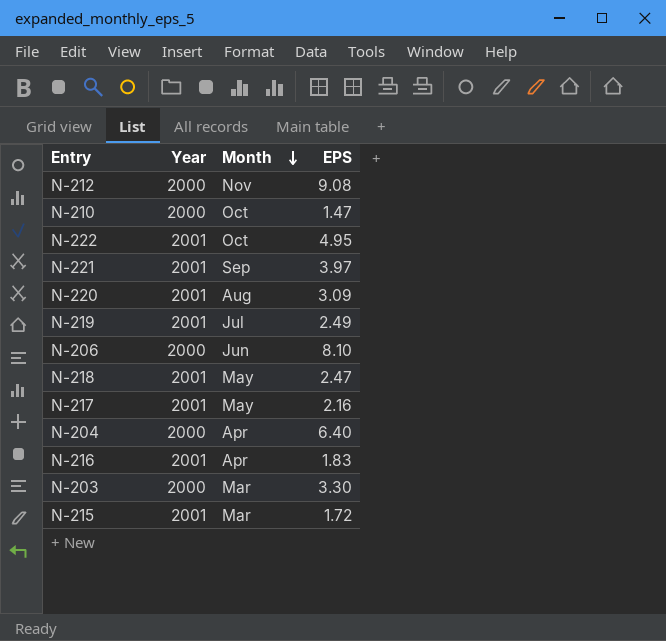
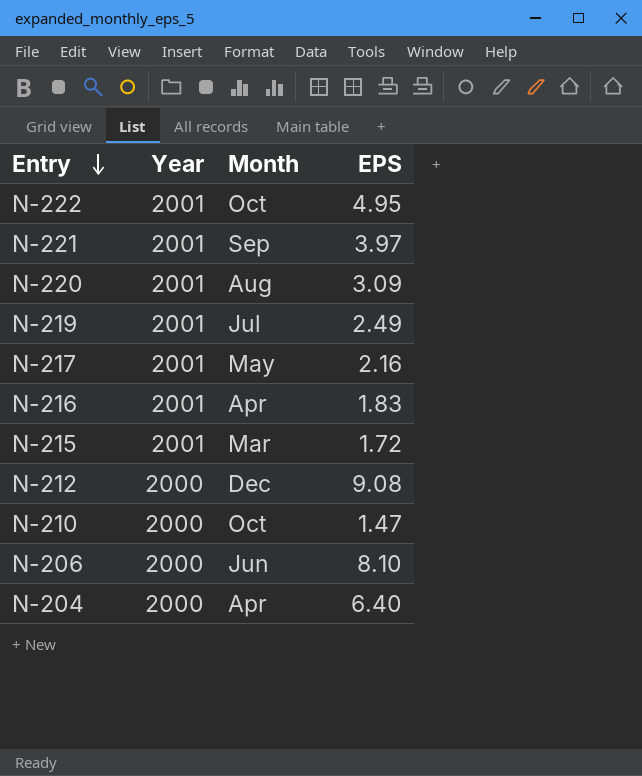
row order: Month descending -> Entry descending
row N-218: 2001 | May | 2.47 -> none
row N-203: 2000 | Mar | 3.30 -> none
N-212 | Month: Nov -> Dec

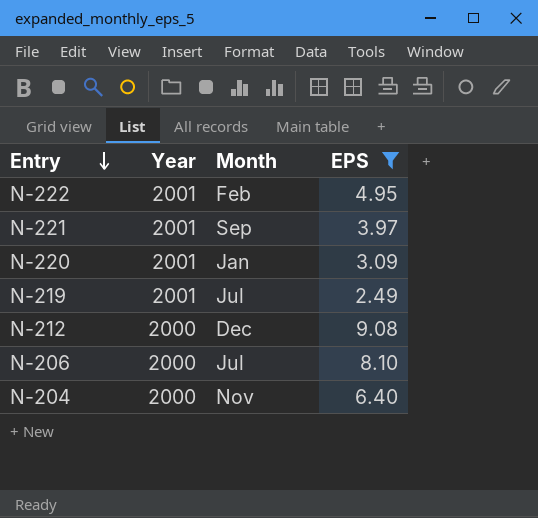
filter: none -> EPS >= 2.49
N-222 | Month: Oct -> Feb
N-220 | Month: Aug -> Jan
N-206 | Month: Jun -> Jul
N-204 | Month: Apr -> Nov

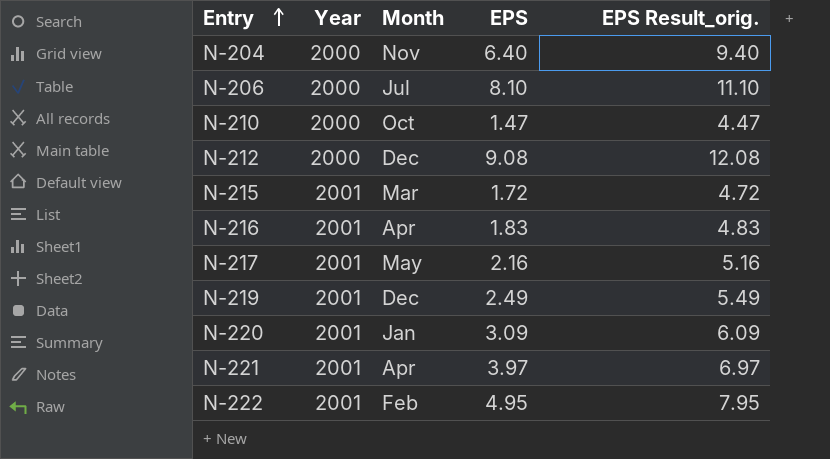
filter: EPS >= 2.49 -> none
row order: Entry descending -> Entry ascending
column EPS Result_orig. | formula: none -> [EPS] + 3
N-219 | Month: Jul -> Dec
N-221 | Month: Sep -> Apr

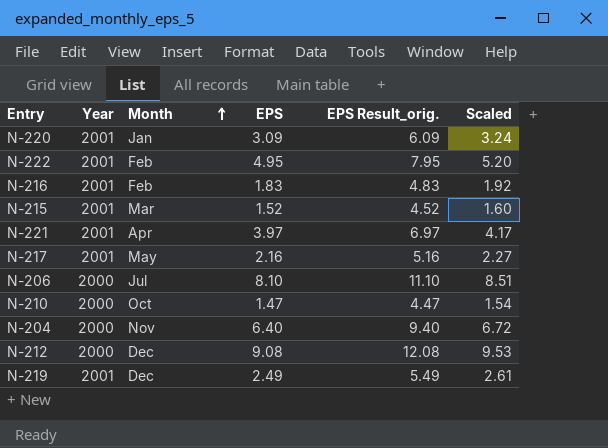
row order: Entry ascending -> Month ascending
column Scaled | formula: none -> [EPS] * 1.05
N-216 | Month: Apr -> Feb
N-215 | EPS: 1.72 -> 1.52
N-215 | EPS Result_orig.: 4.72 -> 4.52

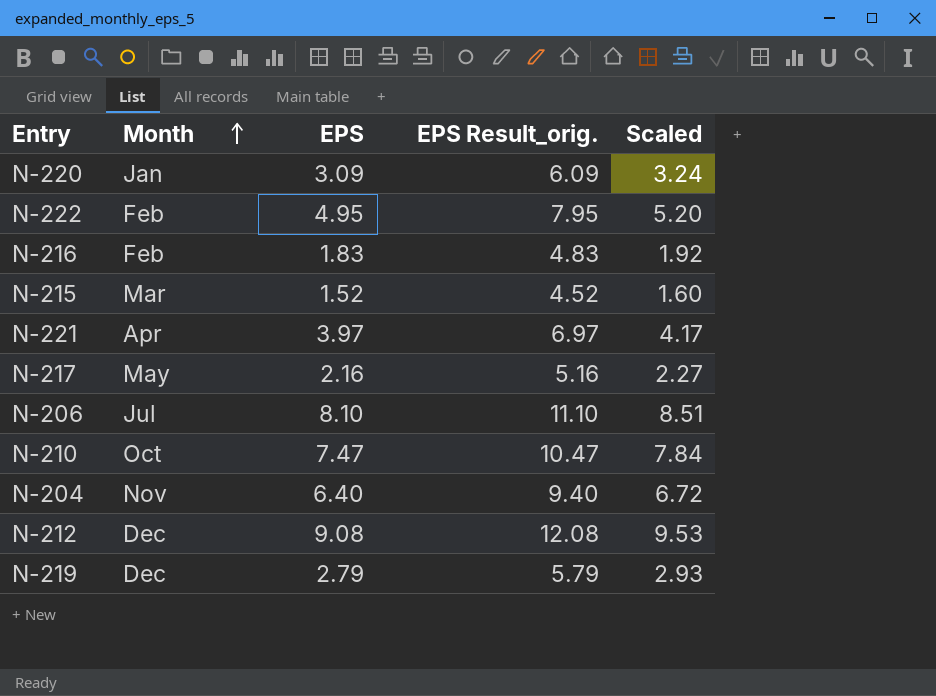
column Year | position: 2 -> none
N-210 | EPS: 1.47 -> 7.47
N-210 | EPS Result_orig.: 4.47 -> 10.47
N-210 | Scaled: 1.54 -> 7.84
N-219 | EPS: 2.49 -> 2.79
N-219 | EPS Result_orig.: 5.49 -> 5.79
N-219 | Scaled: 2.61 -> 2.93

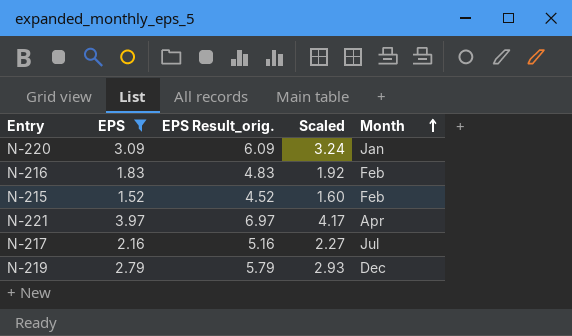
filter: none -> EPS <= 3.97
column Month | position: 2 -> 5
N-215 | Month: Mar -> Feb
N-217 | Month: May -> Jul

